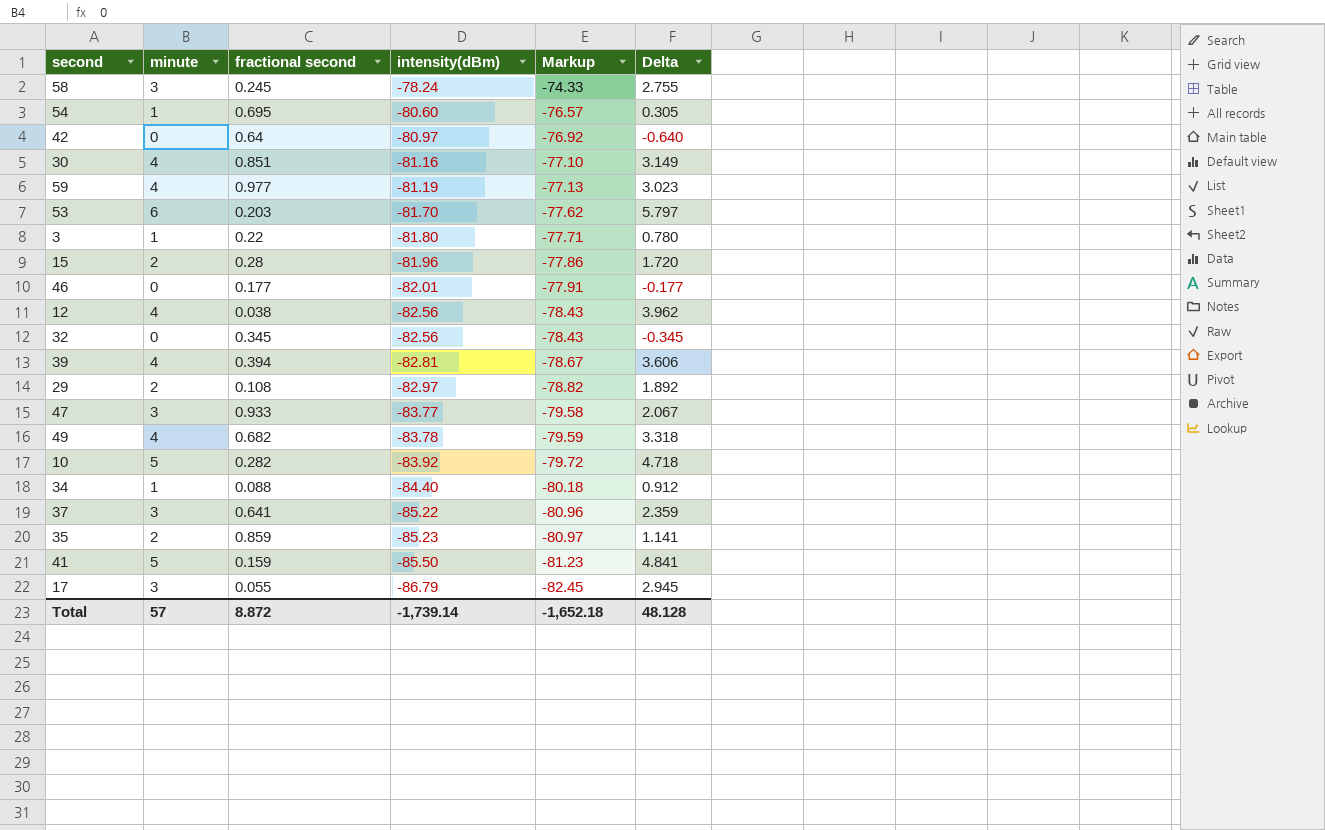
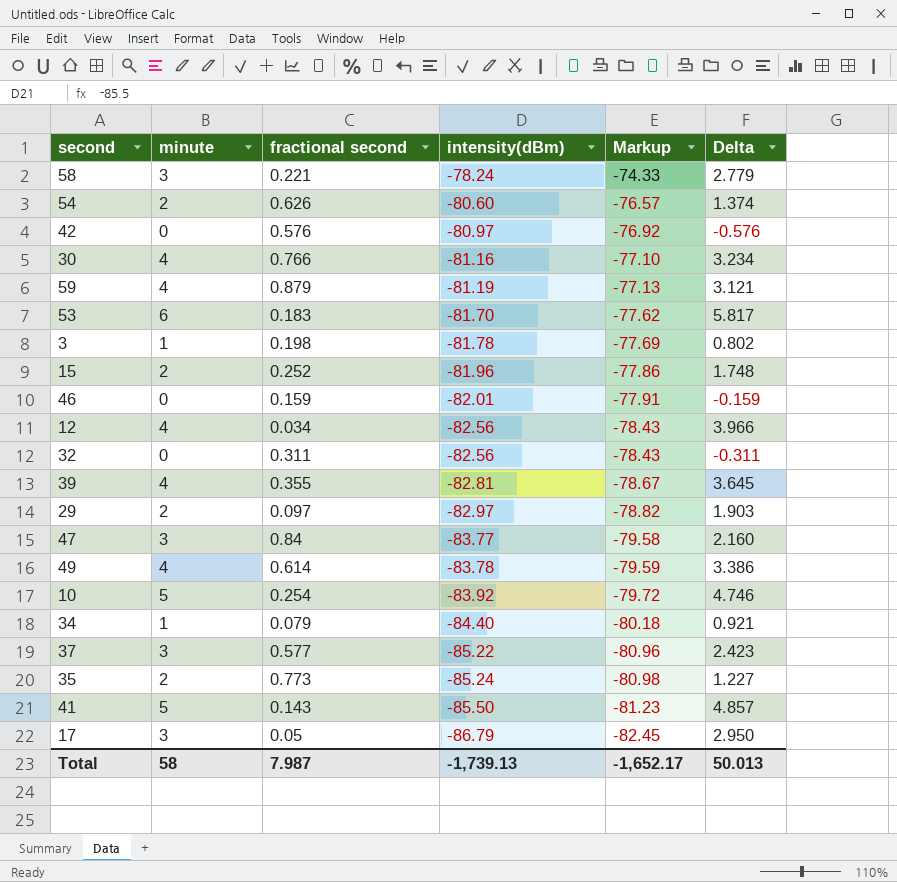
58 | fractional second: 0.245 -> 0.221
58 | Delta: 2.755 -> 2.779
54 | minute: 1 -> 2
54 | fractional second: 0.695 -> 0.626
54 | Delta: 0.305 -> 1.374
42 | fractional second: 0.64 -> 0.576
42 | Delta: -0.640 -> -0.576
30 | fractional second: 0.851 -> 0.766
30 | Delta: 3.149 -> 3.234
59 | fractional second: 0.977 -> 0.879
59 | Delta: 3.023 -> 3.121
53 | fractional second: 0.203 -> 0.183
53 | Delta: 5.797 -> 5.817
3 | fractional second: 0.22 -> 0.198
3 | intensity(dBm): -81.80 -> -81.78
3 | Markup: -77.71 -> -77.69
3 | Delta: 0.780 -> 0.802
15 | fractional second: 0.28 -> 0.252
15 | Delta: 1.720 -> 1.748
46 | fractional second: 0.177 -> 0.159
46 | Delta: -0.177 -> -0.159
12 | fractional second: 0.038 -> 0.034
12 | Delta: 3.962 -> 3.966
32 | fractional second: 0.345 -> 0.311
32 | Delta: -0.345 -> -0.311
39 | fractional second: 0.394 -> 0.355
39 | Delta: 3.606 -> 3.645
29 | fractional second: 0.108 -> 0.097
29 | Delta: 1.892 -> 1.903
47 | fractional second: 0.933 -> 0.84
47 | Delta: 2.067 -> 2.160
49 | fractional second: 0.682 -> 0.614
49 | Delta: 3.318 -> 3.386
10 | fractional second: 0.282 -> 0.254
10 | Delta: 4.718 -> 4.746
34 | fractional second: 0.088 -> 0.079
34 | Delta: 0.912 -> 0.921
37 | fractional second: 0.641 -> 0.577
37 | Delta: 2.359 -> 2.423
35 | fractional second: 0.859 -> 0.773
35 | intensity(dBm): -85.23 -> -85.24
35 | Markup: -80.97 -> -80.98
35 | Delta: 1.141 -> 1.227
41 | fractional second: 0.159 -> 0.143
41 | Delta: 4.841 -> 4.857
17 | fractional second: 0.055 -> 0.05
17 | Delta: 2.945 -> 2.950
Total | minute: 57 -> 58
Total | fractional second: 8.872 -> 7.987
Total | intensity(dBm): -1,739.14 -> -1,739.13
Total | Markup: -1,652.18 -> -1,652.17
Total | Delta: 48.128 -> 50.013

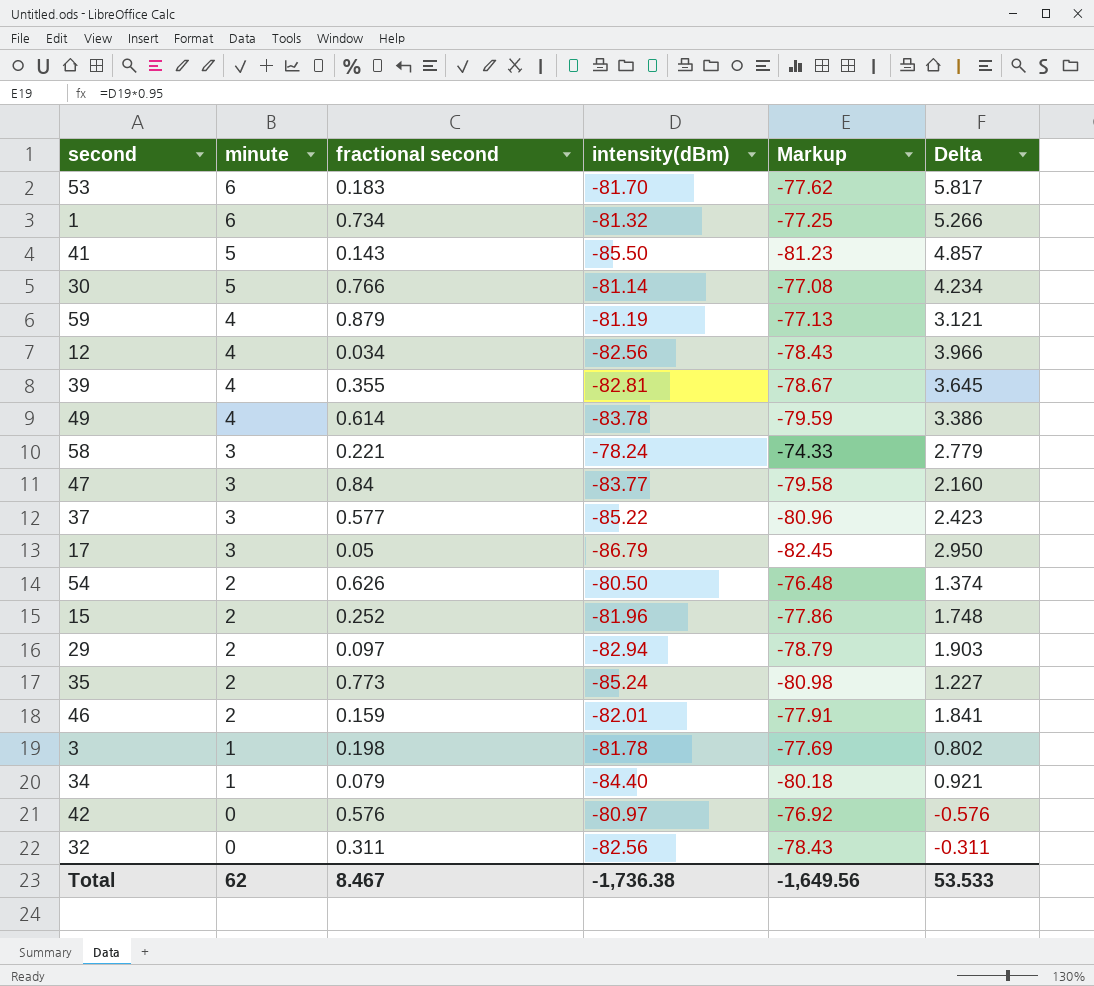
row order: intensity(dBm) descending -> minute descending
row 10: 5 | 0.254 | -83.92 | -79.72 | 4.746 -> none
row 1: none -> 6 | 0.734 | -81.32 | -77.25 | 5.266
30 | minute: 4 -> 5
30 | intensity(dBm): -81.16 -> -81.14
30 | Markup: -77.10 -> -77.08
30 | Delta: 3.234 -> 4.234
54 | intensity(dBm): -80.60 -> -80.50
54 | Markup: -76.57 -> -76.48
29 | intensity(dBm): -82.97 -> -82.94
29 | Markup: -78.82 -> -78.79
46 | minute: 0 -> 2
46 | Delta: -0.159 -> 1.841
Total | minute: 58 -> 62
Total | fractional second: 7.987 -> 8.467
Total | intensity(dBm): -1,739.13 -> -1,736.38
Total | Markup: -1,652.17 -> -1,649.56
Total | Delta: 50.013 -> 53.533

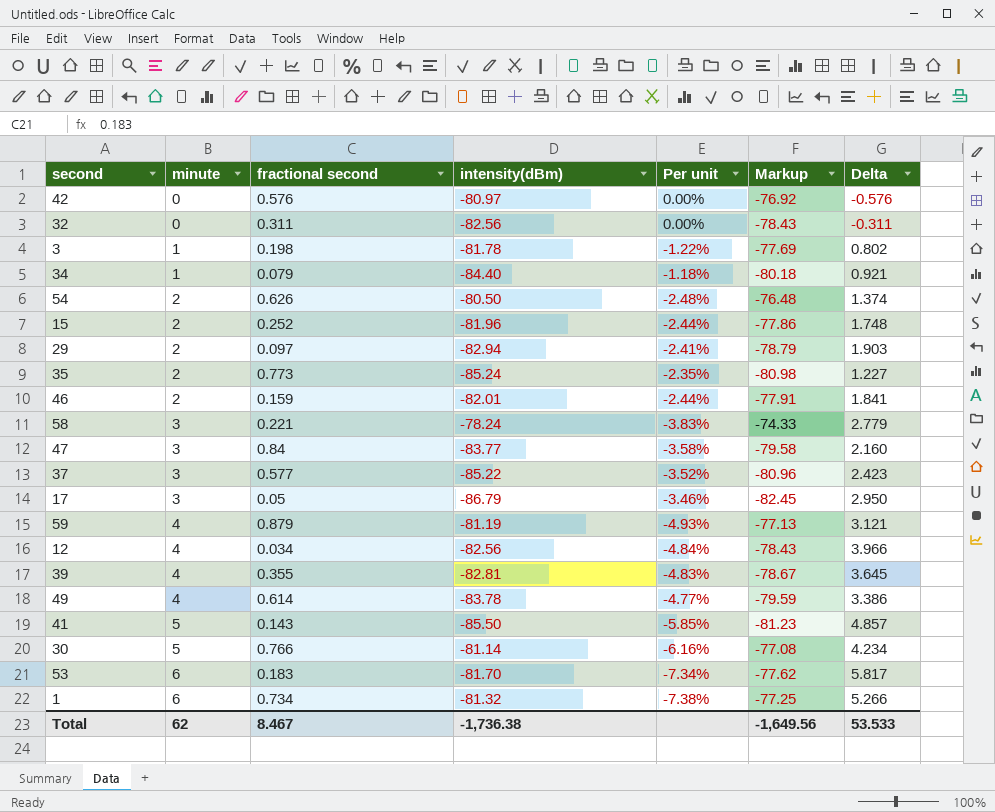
row order: minute descending -> minute ascending
column Per unit | formula: none -> [minute] / [intensity(dBm)]

